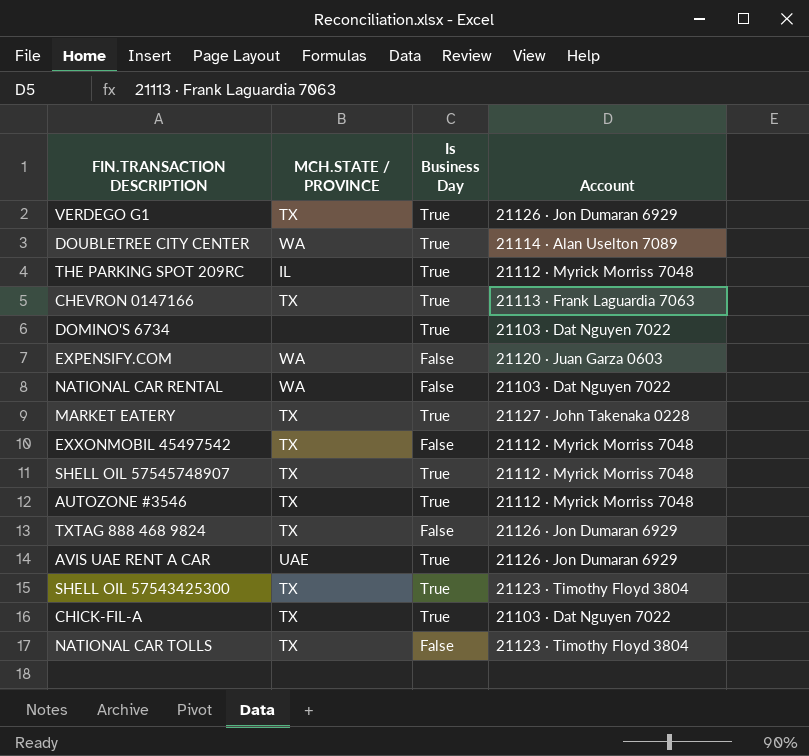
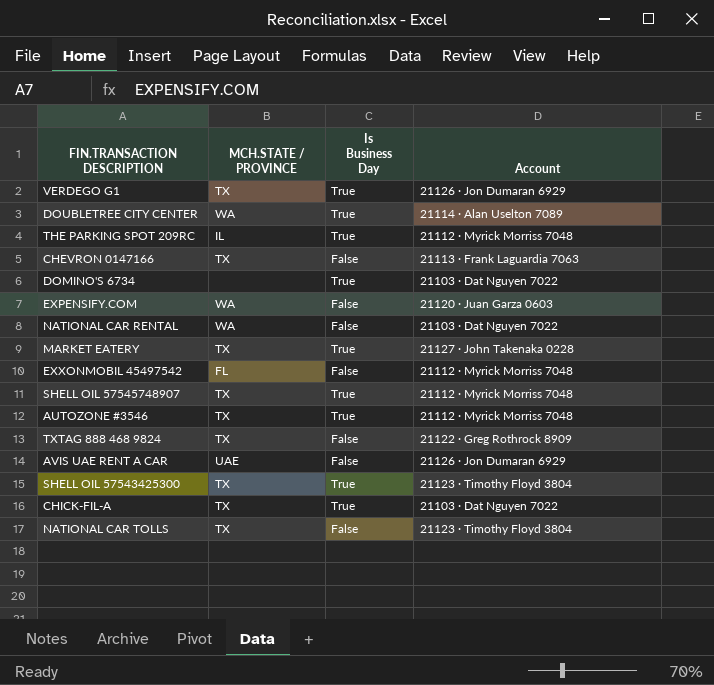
CHEVRON 0147166 | Is Business Day: True -> False
EXXONMOBIL 45497542 | MCH.STATE / PROVINCE: TX -> FL
TXTAG 888 468 9824 | Account: 21126 · Jon Dumaran 6929 -> 21122 · Greg Rothrock 8909
AVIS UAE RENT A CAR | Is Business Day: True -> False

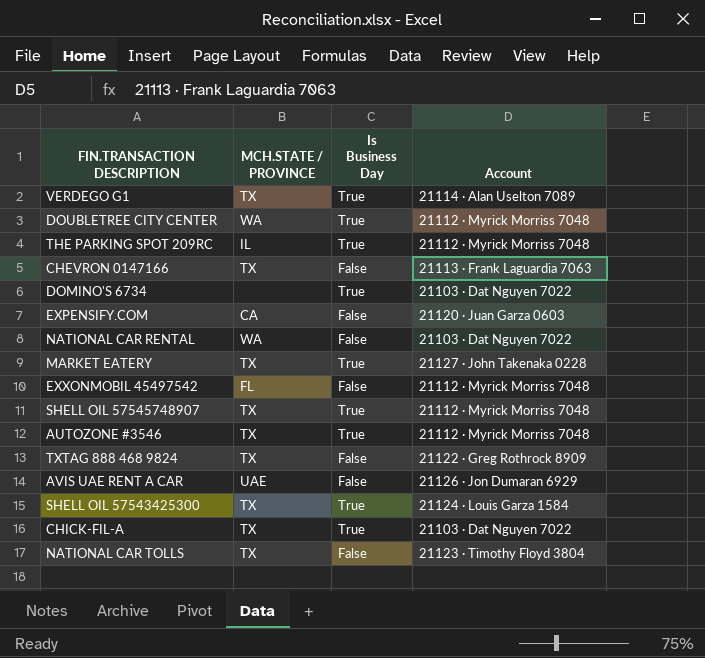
VERDEGO G1 | Account: 21126 · Jon Dumaran 6929 -> 21114 · Alan Uselton 7089
DOUBLETREE CITY CENTER | Account: 21114 · Alan Uselton 7089 -> 21112 · Myrick Morriss 7048
EXPENSIFY.COM | MCH.STATE / PROVINCE: WA -> CA
SHELL OIL 57543425300 | Account: 21123 · Timothy Floyd 3804 -> 21124 · Louis Garza 1584

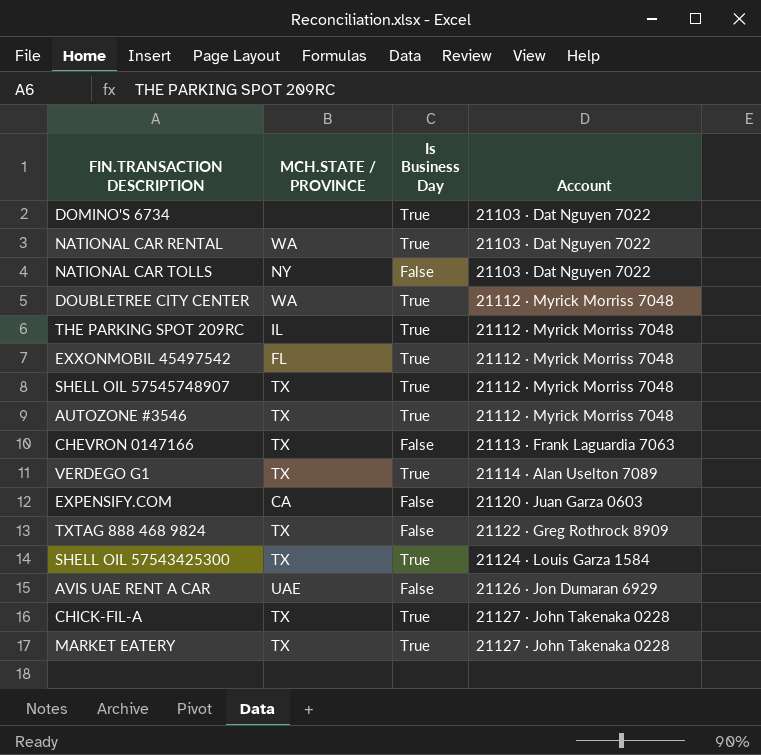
row order: none -> Account ascending
NATIONAL CAR RENTAL | Is Business Day: False -> True
NATIONAL CAR TOLLS | MCH.STATE / PROVINCE: TX -> NY
NATIONAL CAR TOLLS | Account: 21123 · Timothy Floyd 3804 -> 21103 · Dat Nguyen 7022
EXXONMOBIL 45497542 | Is Business Day: False -> True
CHICK-FIL-A | Account: 21103 · Dat Nguyen 7022 -> 21127 · John Takenaka 0228

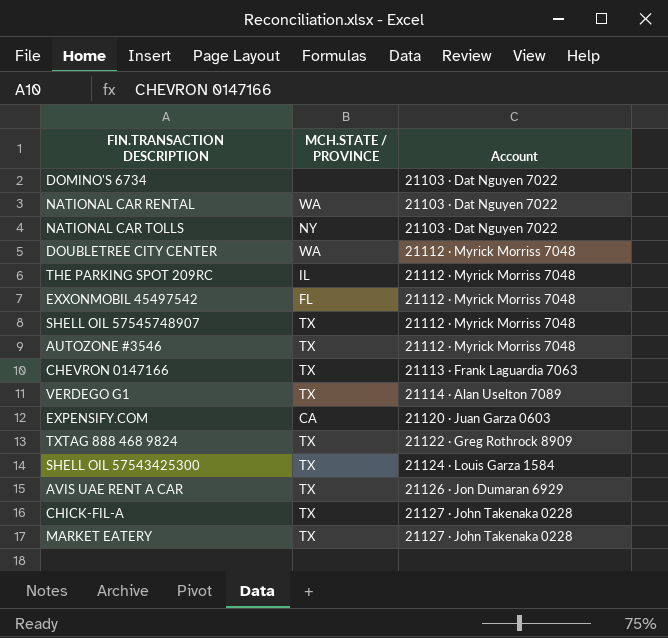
column Is Business Day | position: 3 -> none
AVIS UAE RENT A CAR | MCH.STATE / PROVINCE: UAE -> TX

